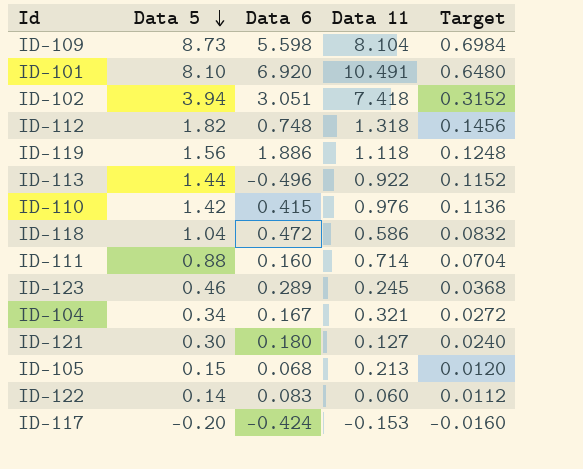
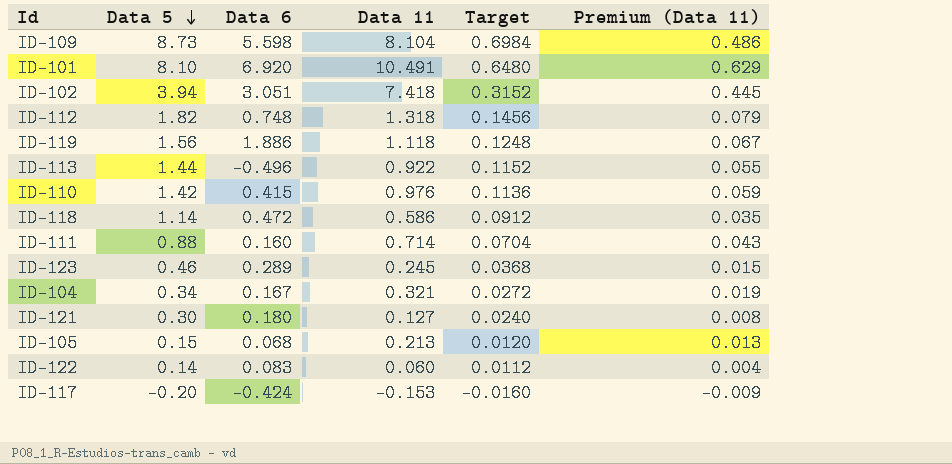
column Premium (Data 11) | formula: none -> [Data 11] * 0.06
ID-118 | Data 5: 1.04 -> 1.14
ID-118 | Target: 0.0832 -> 0.0912

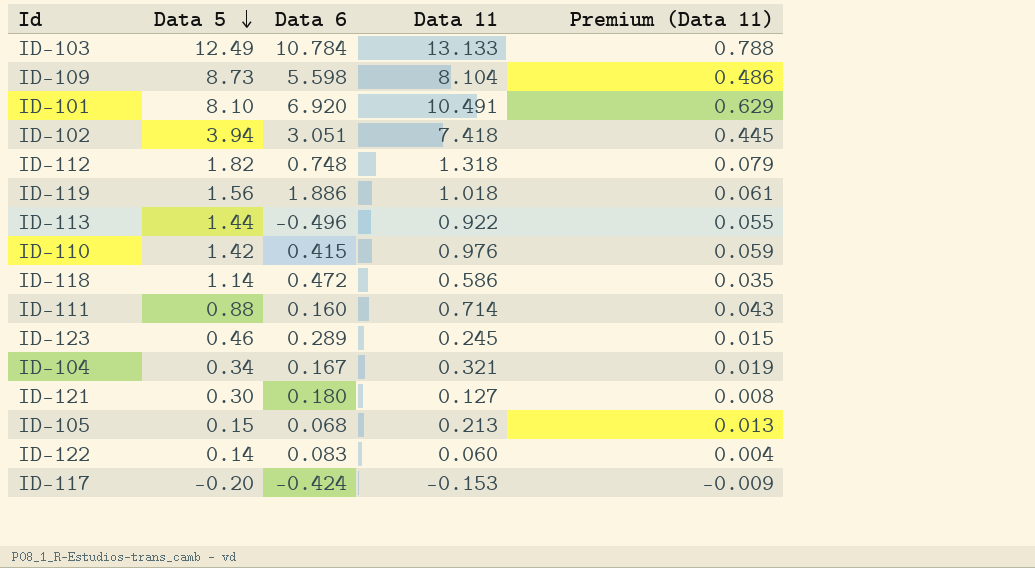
column Target | formula: [Data 5] * 0.08 -> none
row ID-103: none -> 12.49 | 10.784 | 13.133 | 0.788
ID-119 | Data 11: 1.118 -> 1.018
ID-119 | Premium (Data 11): 0.067 -> 0.061

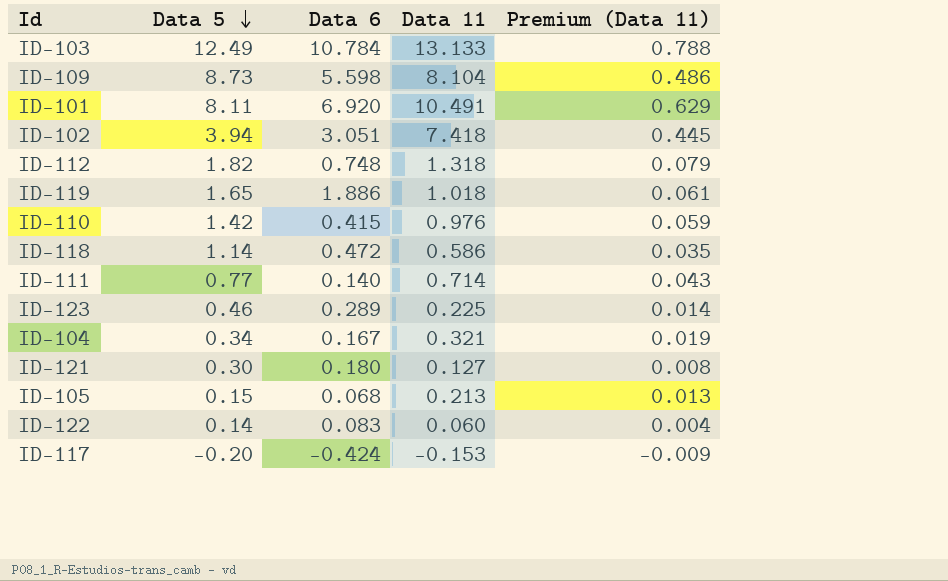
row ID-113: 1.44 | -0.496 | 0.922 | 0.055 -> none
ID-101 | Data 5: 8.10 -> 8.11
ID-119 | Data 5: 1.56 -> 1.65
ID-111 | Data 5: 0.88 -> 0.77
ID-111 | Data 6: 0.160 -> 0.140
ID-123 | Data 11: 0.245 -> 0.225
ID-123 | Premium (Data 11): 0.015 -> 0.014

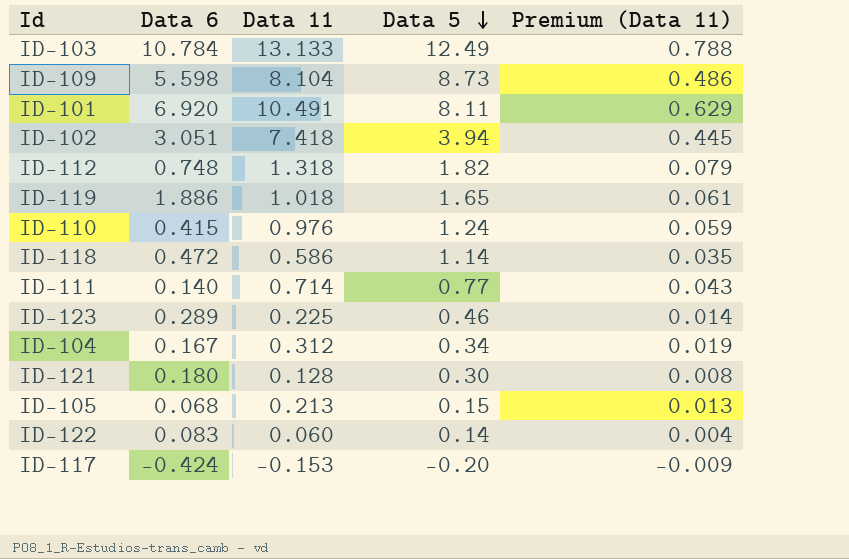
column Data 5 | position: 2 -> 4
ID-110 | Data 5: 1.42 -> 1.24
ID-104 | Data 11: 0.321 -> 0.312
ID-121 | Data 11: 0.127 -> 0.128

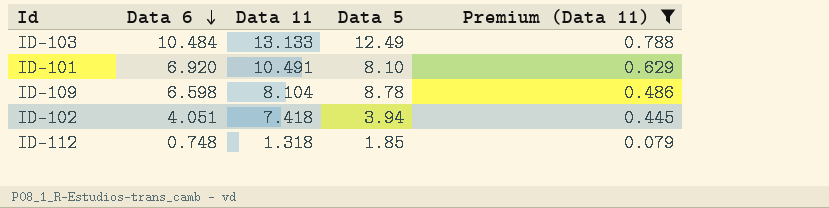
filter: none -> Premium (Data 11) >= 0.079
row order: Data 5 descending -> Data 6 descending
ID-103 | Data 6: 10.784 -> 10.484
ID-101 | Data 5: 8.11 -> 8.10
ID-109 | Data 6: 5.598 -> 6.598
ID-109 | Data 5: 8.73 -> 8.78
ID-102 | Data 6: 3.051 -> 4.051
ID-112 | Data 5: 1.82 -> 1.85

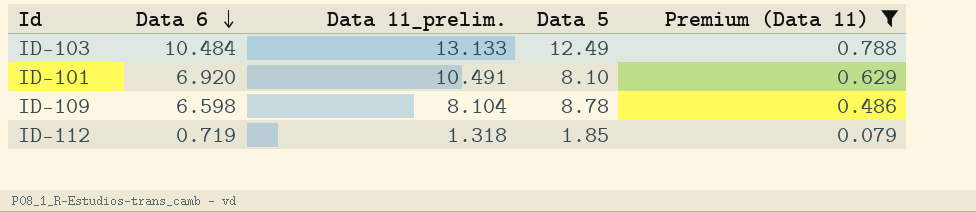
column name: Data 11 -> Data 11_prelim.
row ID-102: 4.051 | 7.418 | 3.94 | 0.445 -> none
ID-112 | Data 6: 0.748 -> 0.719

